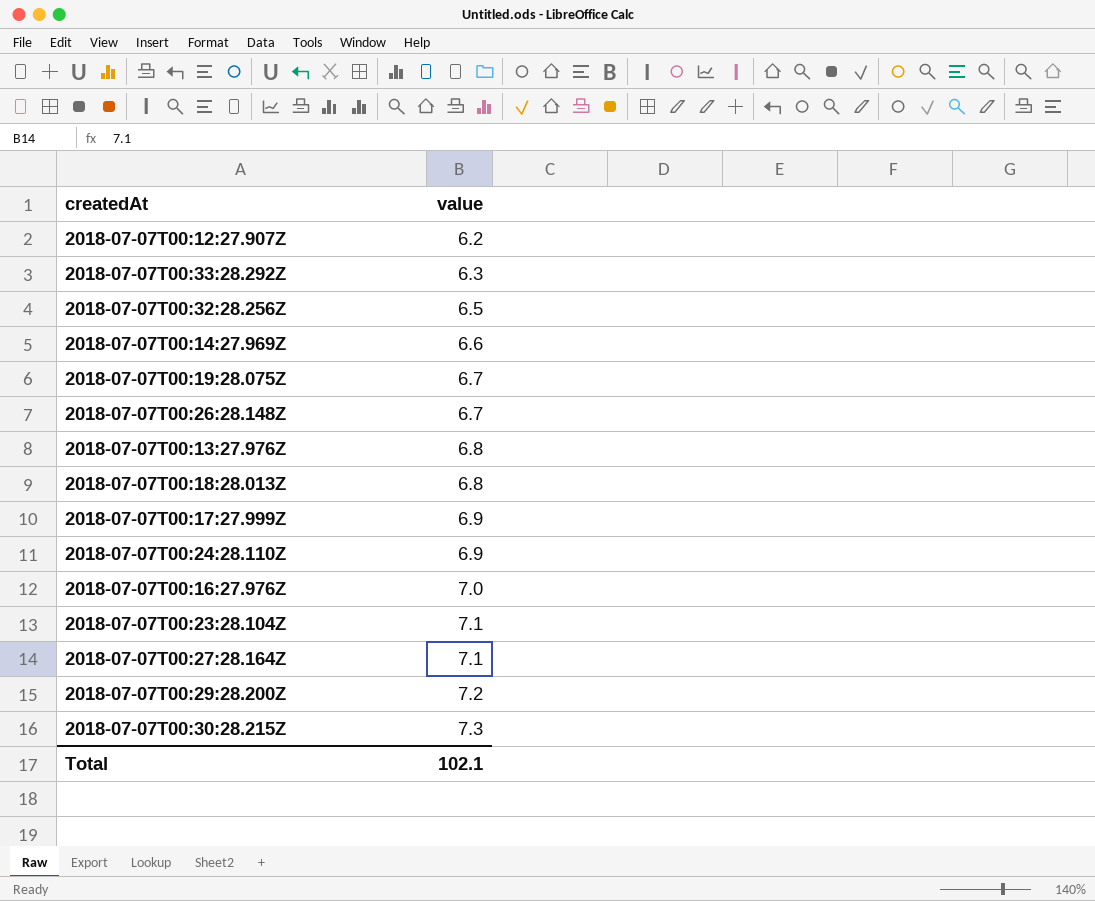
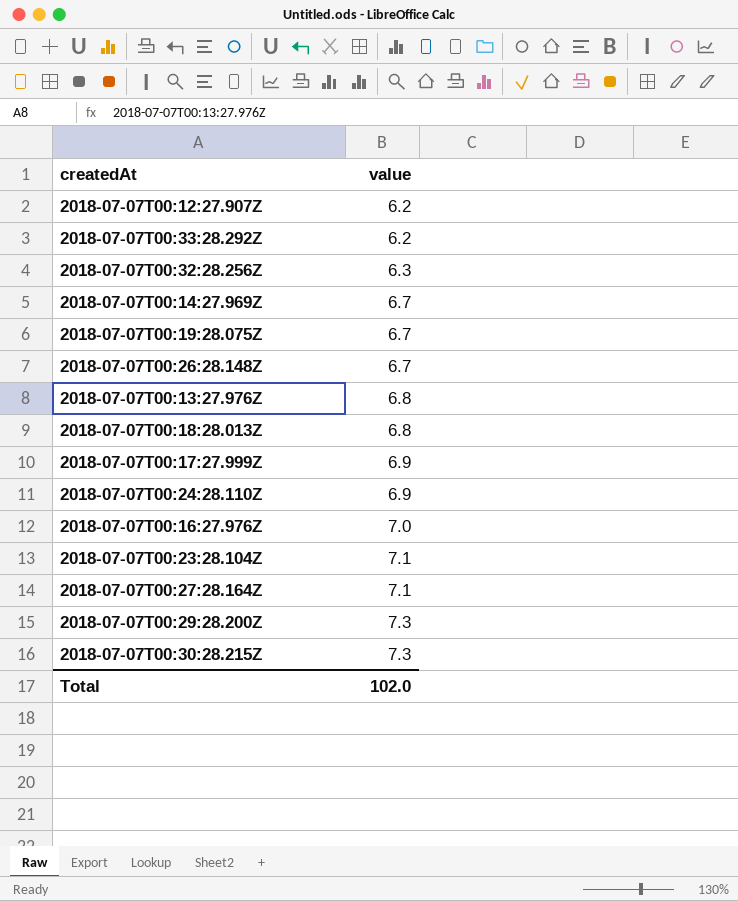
2018-07-07T00:33:28.292Z | value: 6.3 -> 6.2
2018-07-07T00:32:28.256Z | value: 6.5 -> 6.3
2018-07-07T00:14:27.969Z | value: 6.6 -> 6.7
2018-07-07T00:29:28.200Z | value: 7.2 -> 7.3
Total | value: 102.1 -> 102.0

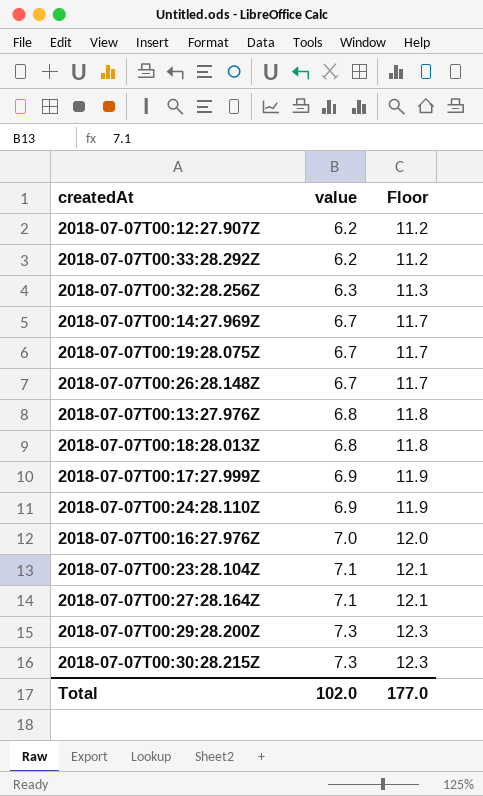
column Floor | formula: none -> [value] + 5

